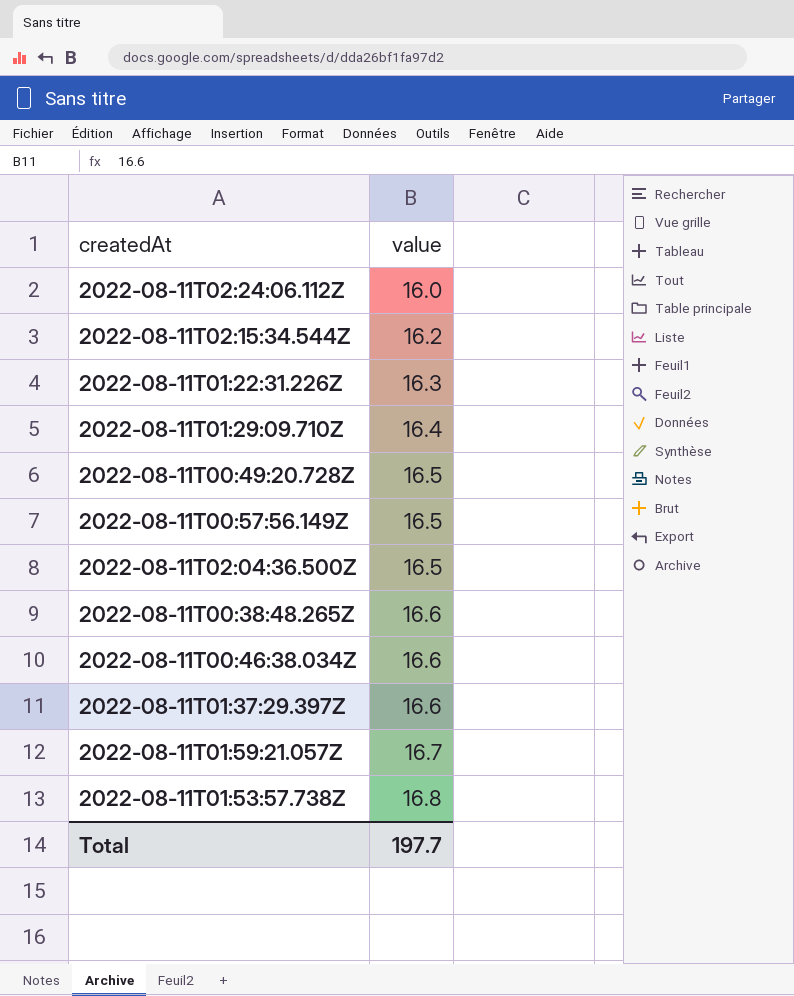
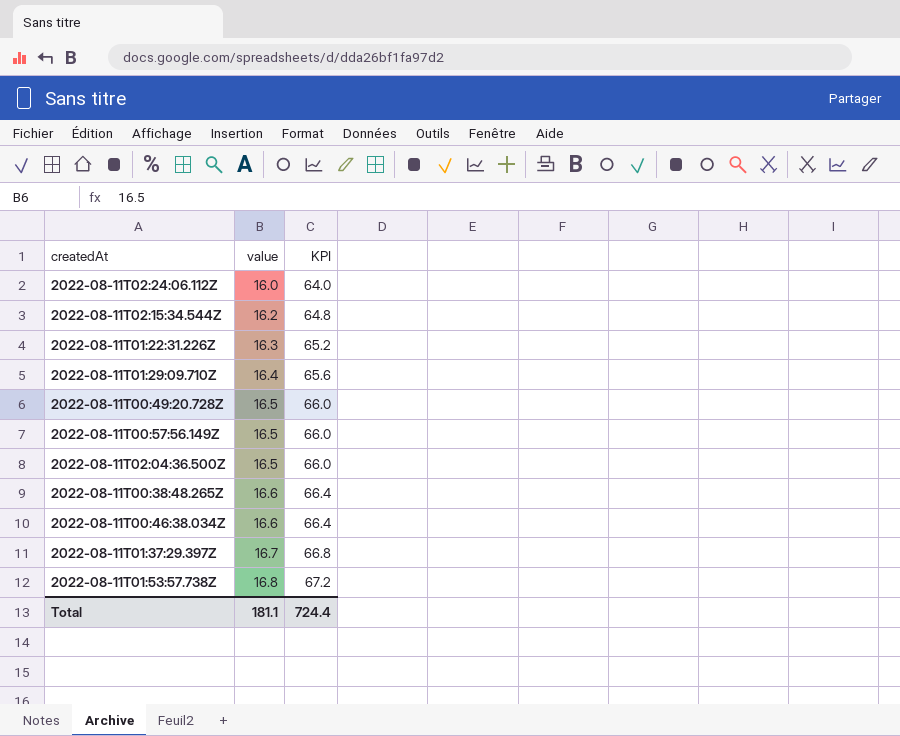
column KPI | formula: none -> [value] * 4
row 2022-08-11T01:59:21.057Z: 16.7 -> none
2022-08-11T01:37:29.397Z | value: 16.6 -> 16.7
Total | value: 197.7 -> 181.1

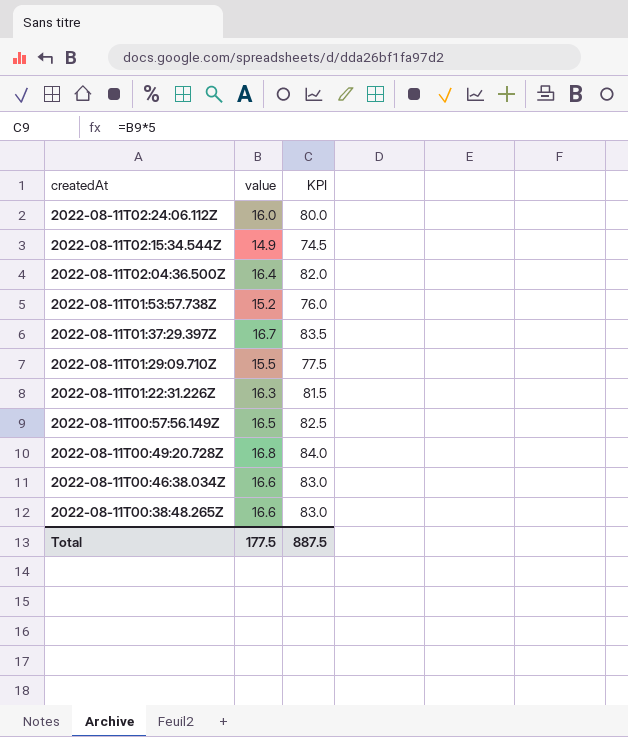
row order: value ascending -> createdAt descending
column KPI | formula: [value] * 4 -> [value] * 5
2022-08-11T02:15:34.544Z | value: 16.2 -> 14.9
2022-08-11T02:04:36.500Z | value: 16.5 -> 16.4
2022-08-11T01:53:57.738Z | value: 16.8 -> 15.2
2022-08-11T01:29:09.710Z | value: 16.4 -> 15.5
2022-08-11T00:49:20.728Z | value: 16.5 -> 16.8
Total | value: 181.1 -> 177.5
Total | KPI: 724.4 -> 887.5

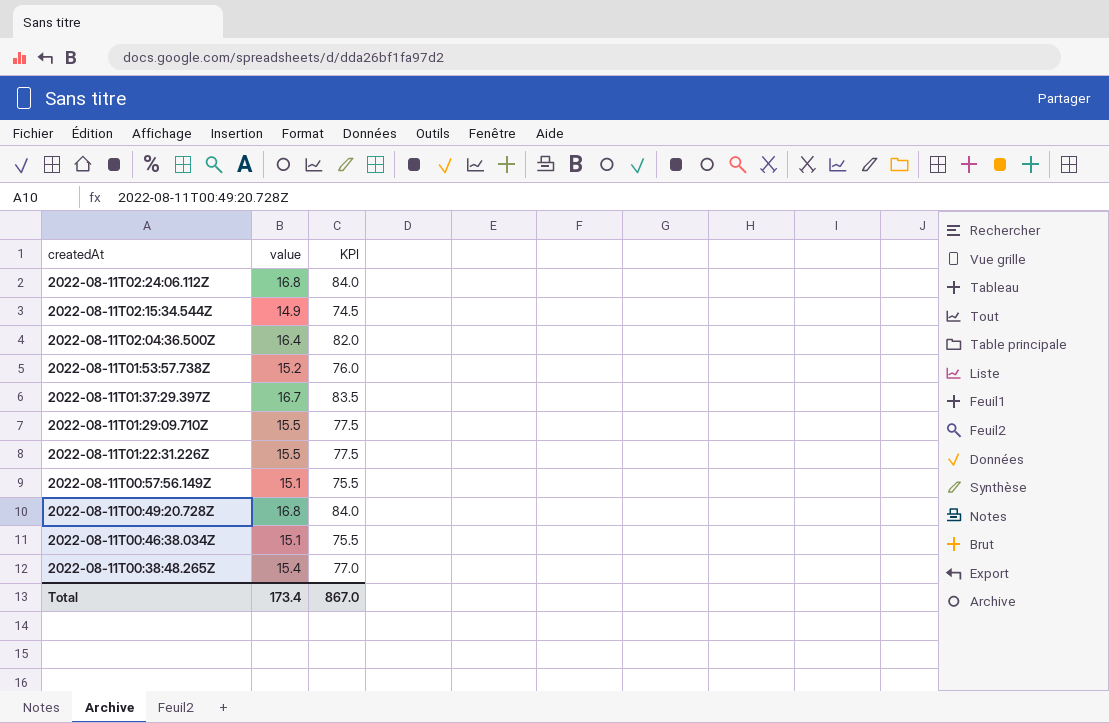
2022-08-11T02:24:06.112Z | value: 16.0 -> 16.8
2022-08-11T02:24:06.112Z | KPI: 80.0 -> 84.0
2022-08-11T01:22:31.226Z | value: 16.3 -> 15.5
2022-08-11T01:22:31.226Z | KPI: 81.5 -> 77.5
2022-08-11T00:57:56.149Z | value: 16.5 -> 15.1
2022-08-11T00:57:56.149Z | KPI: 82.5 -> 75.5
2022-08-11T00:46:38.034Z | value: 16.6 -> 15.1
2022-08-11T00:46:38.034Z | KPI: 83.0 -> 75.5
2022-08-11T00:38:48.265Z | value: 16.6 -> 15.4
2022-08-11T00:38:48.265Z | KPI: 83.0 -> 77.0
Total | value: 177.5 -> 173.4
Total | KPI: 887.5 -> 867.0

